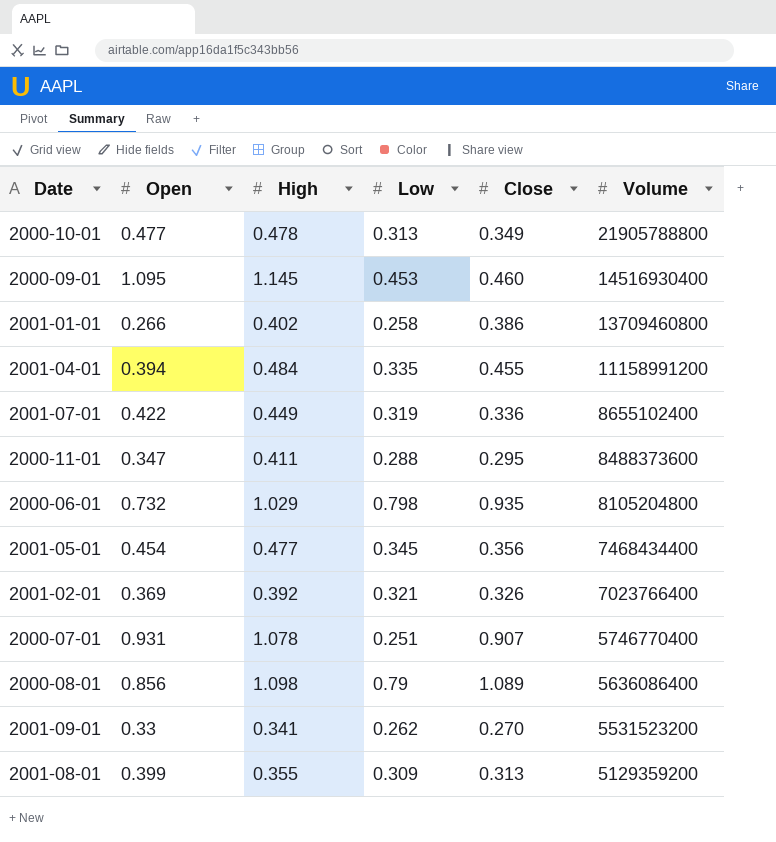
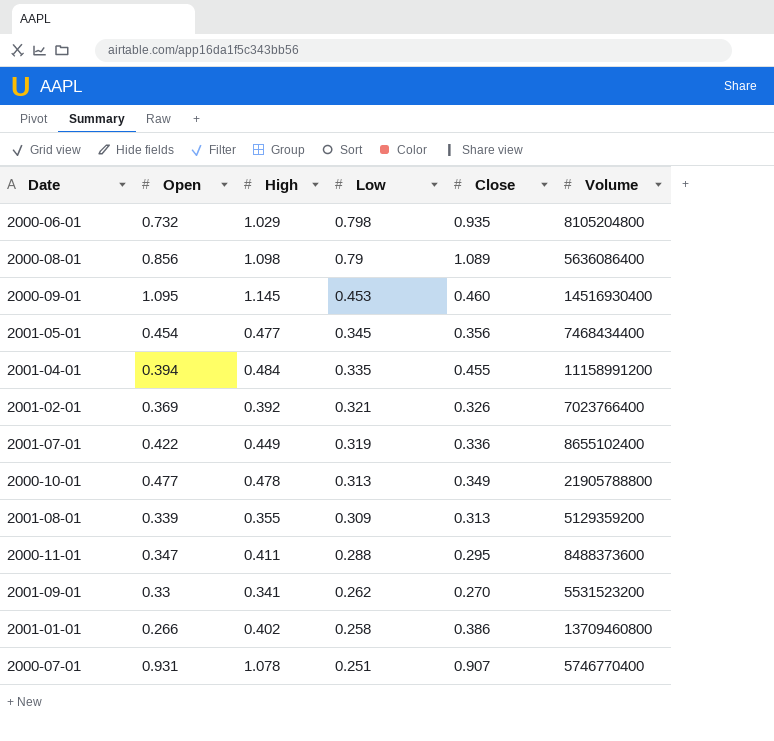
row order: Volume descending -> Low descending
2001-08-01 | Open: 0.399 -> 0.339

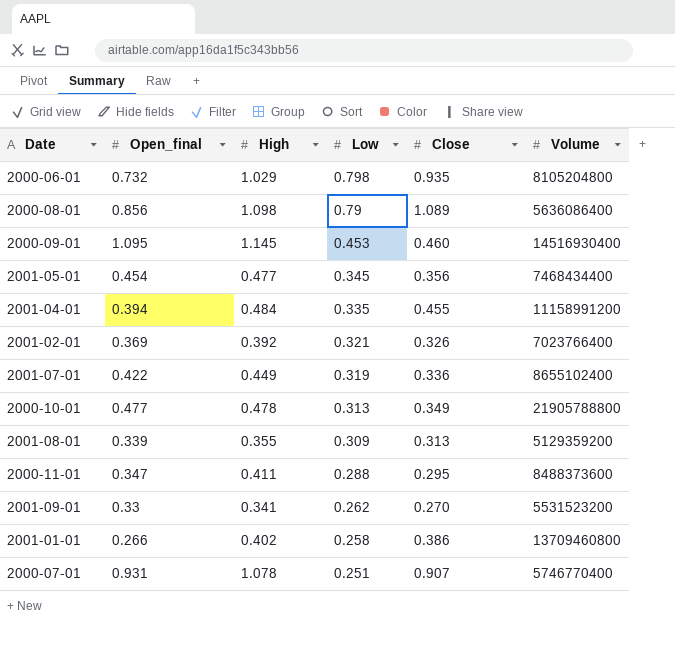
column name: Open -> Open_final

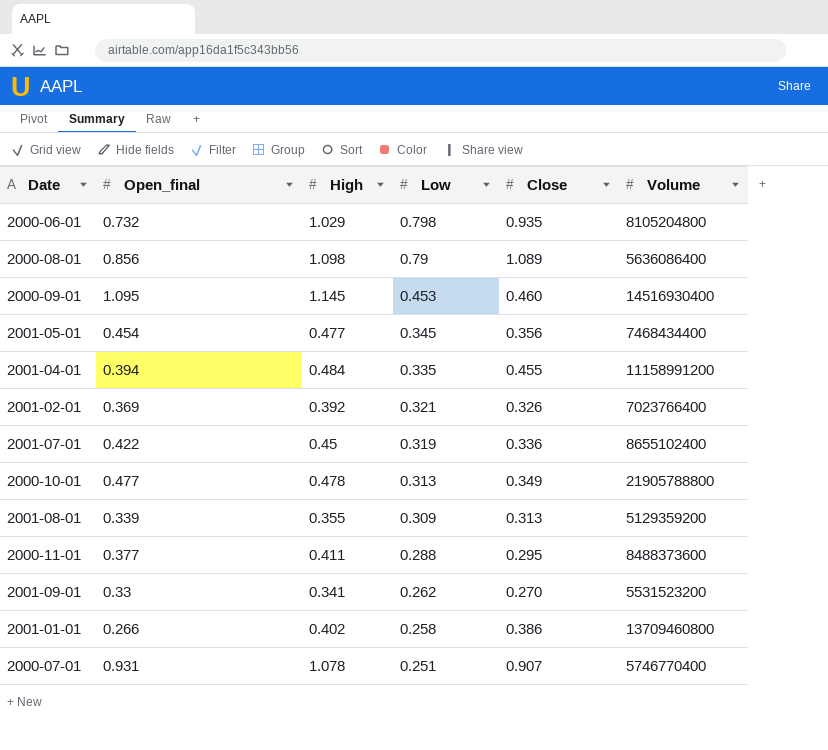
2001-07-01 | High: 0.449 -> 0.45
2000-11-01 | Open_final: 0.347 -> 0.377

